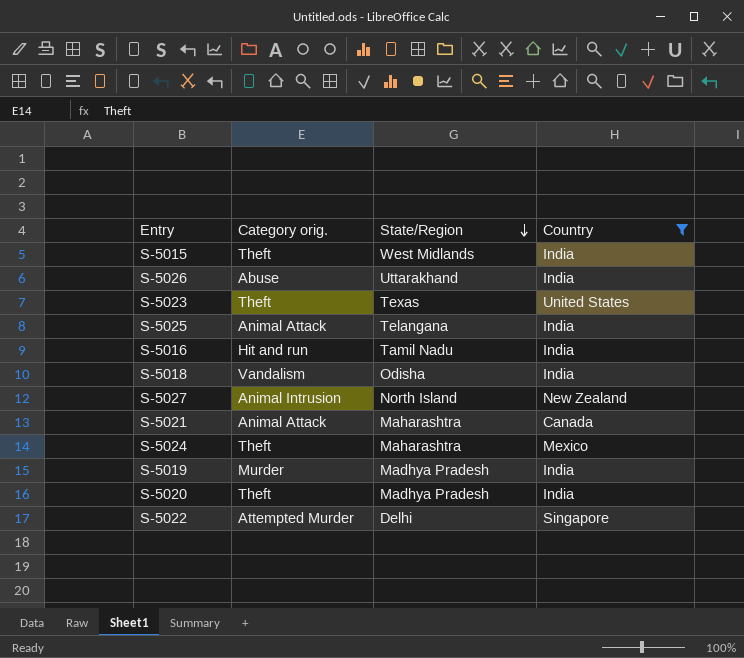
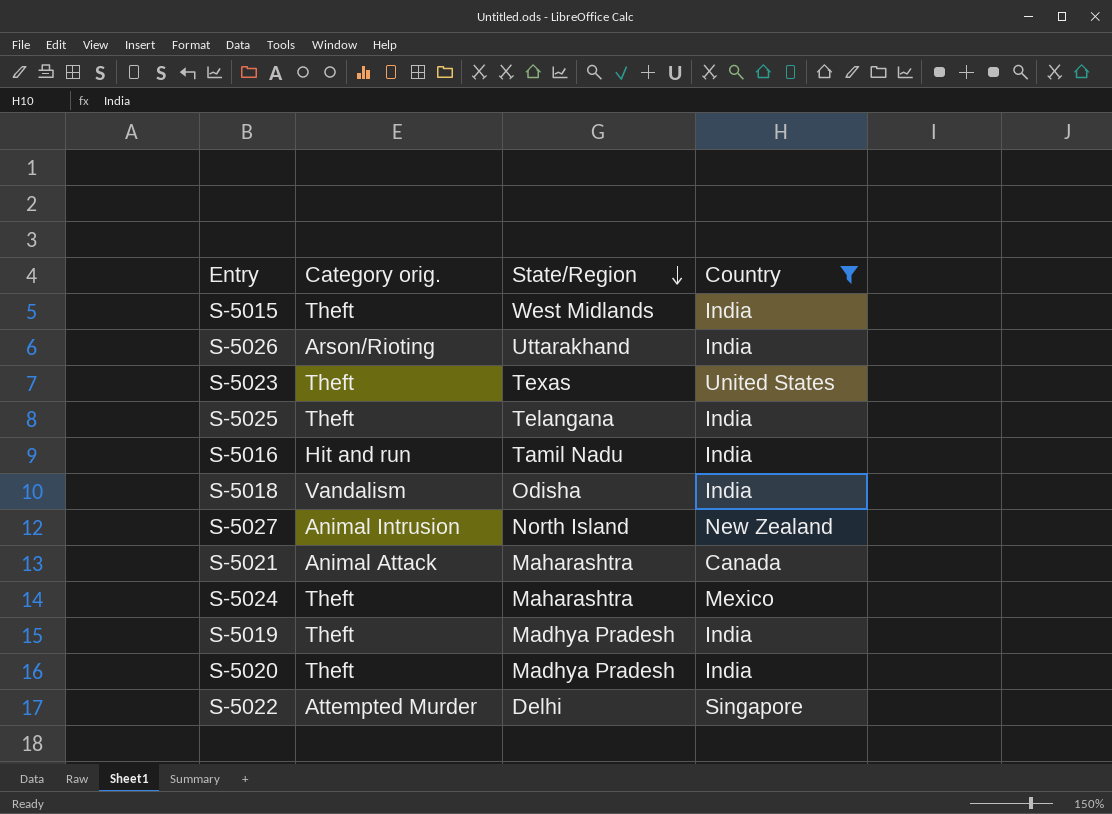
S-5026 | Category orig.: Abuse -> Arson/Rioting
S-5025 | Category orig.: Animal Attack -> Theft
S-5019 | Category orig.: Murder -> Theft

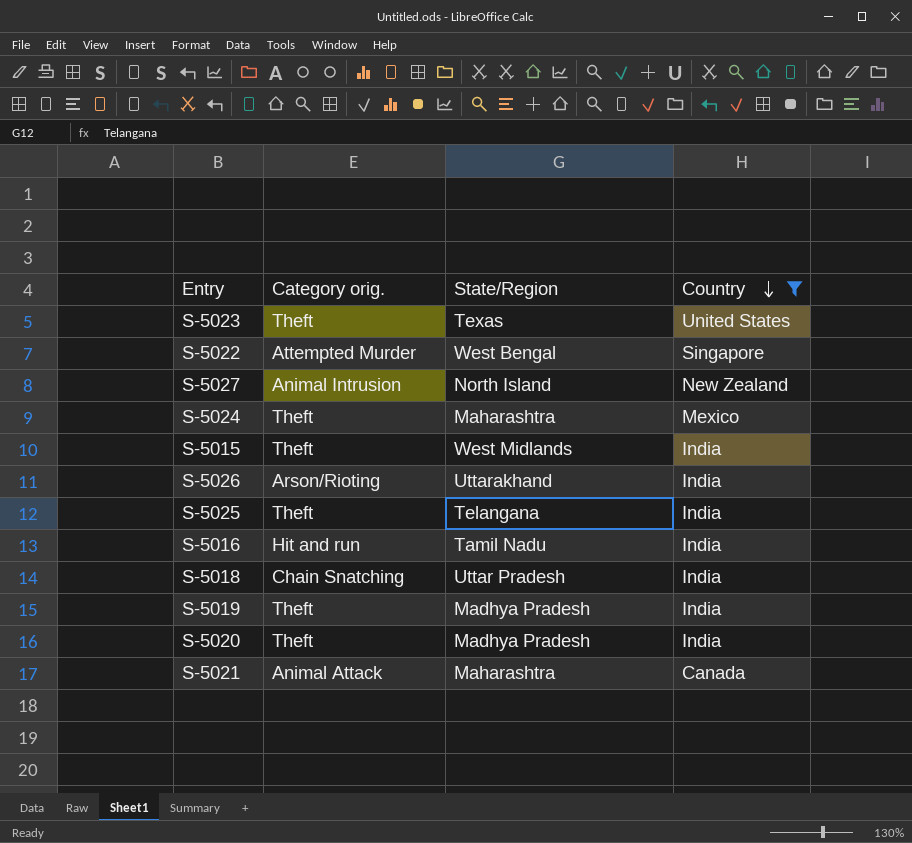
row order: State/Region descending -> Country descending
S-5022 | State/Region: Delhi -> West Bengal
S-5018 | Category orig.: Vandalism -> Chain Snatching
S-5018 | State/Region: Odisha -> Uttar Pradesh

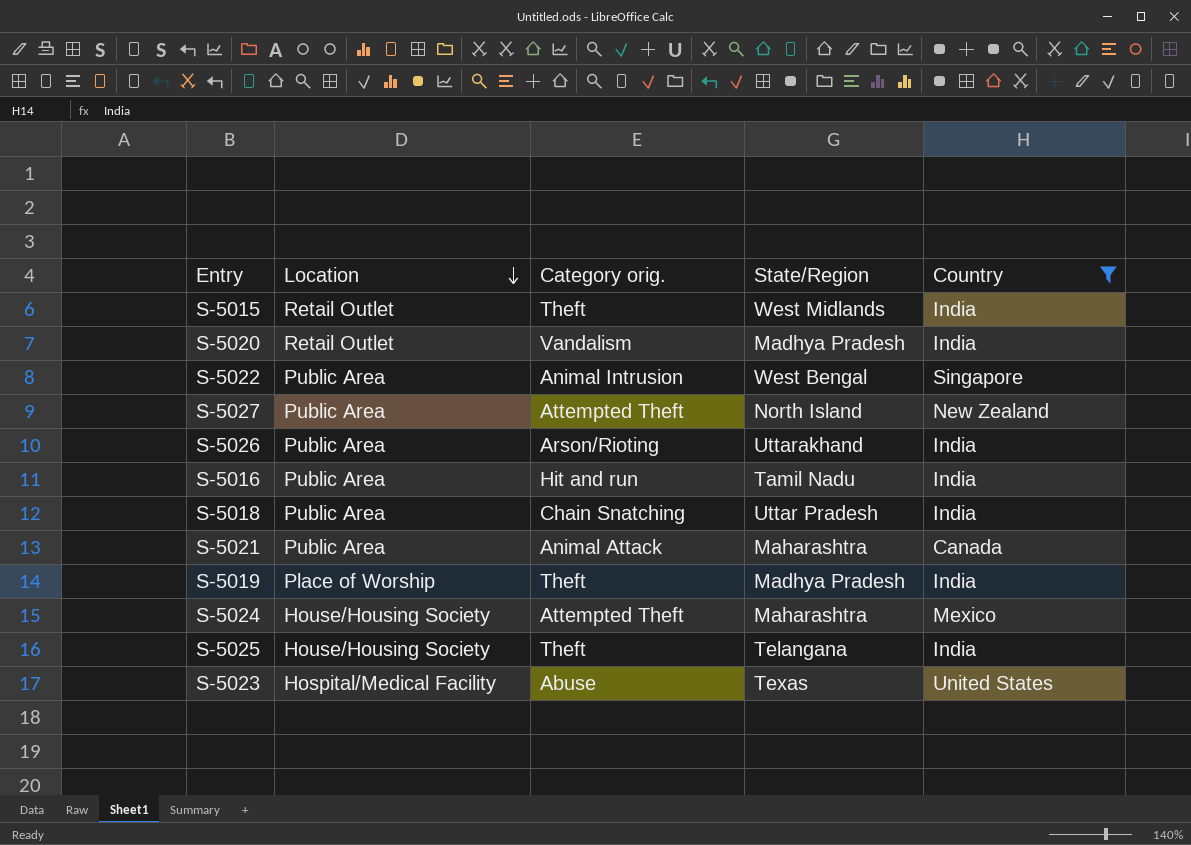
row order: Country descending -> Location descending
column Location | position: none -> 2
S-5020 | Category orig.: Theft -> Vandalism
S-5022 | Category orig.: Attempted Murder -> Animal Intrusion
S-5027 | Category orig.: Animal Intrusion -> Attempted Theft
S-5024 | Category orig.: Theft -> Attempted Theft
S-5023 | Category orig.: Theft -> Abuse

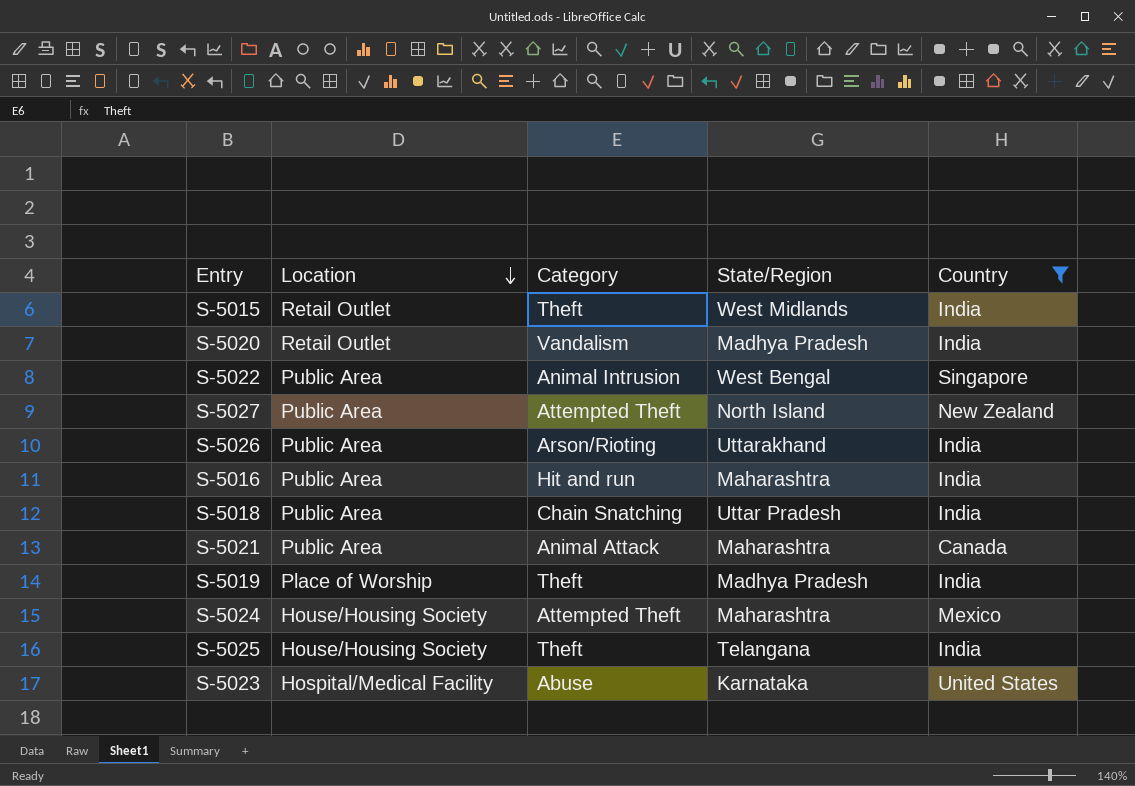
column name: Category orig. -> Category
S-5016 | State/Region: Tamil Nadu -> Maharashtra
S-5023 | State/Region: Texas -> Karnataka

